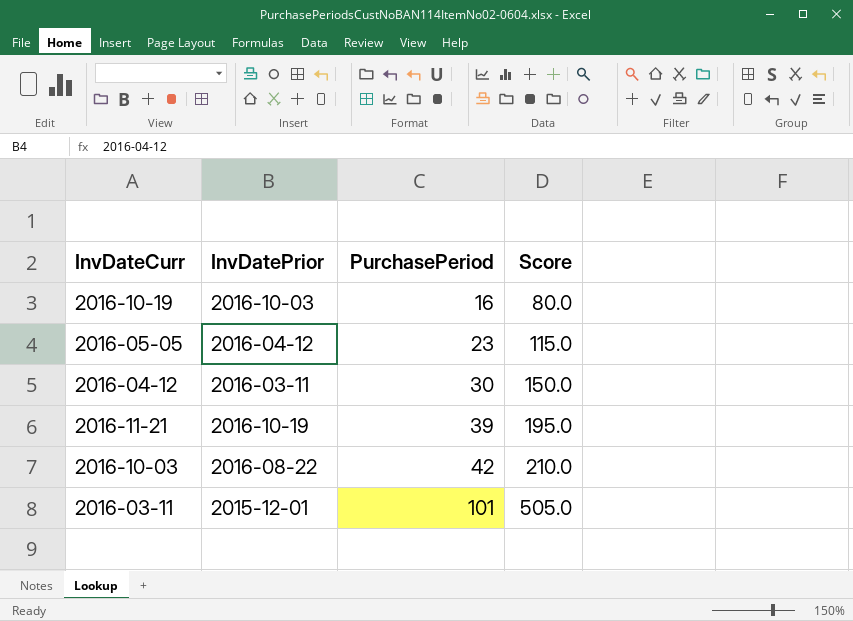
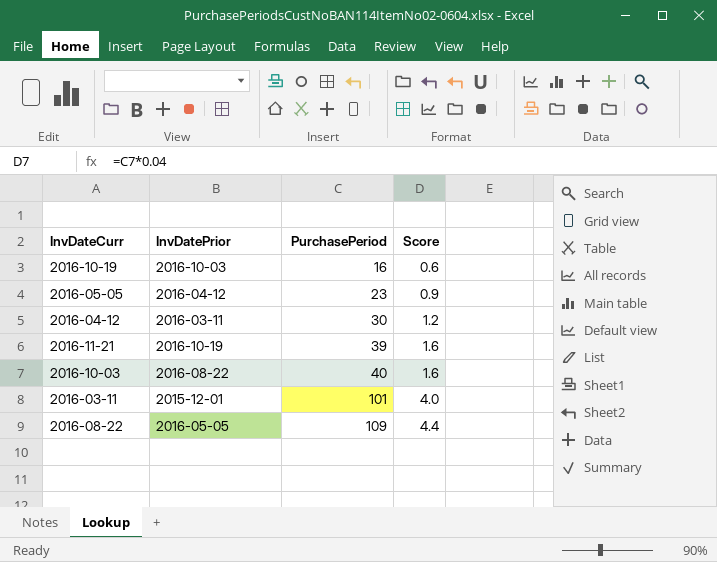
column Score | formula: [PurchasePeriod] * 5 -> [PurchasePeriod] * 0.04
2016-10-03 | PurchasePeriod: 42 -> 40
row 2016-08-22: none -> 2016-05-05 | 109 | 4.4

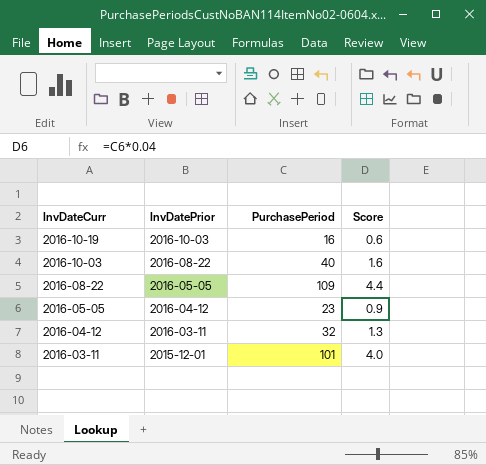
row order: PurchasePeriod ascending -> InvDateCurr descending
row 2016-11-21: 2016-10-19 | 39 | 1.6 -> none
2016-04-12 | PurchasePeriod: 30 -> 32
2016-04-12 | Score: 1.2 -> 1.3

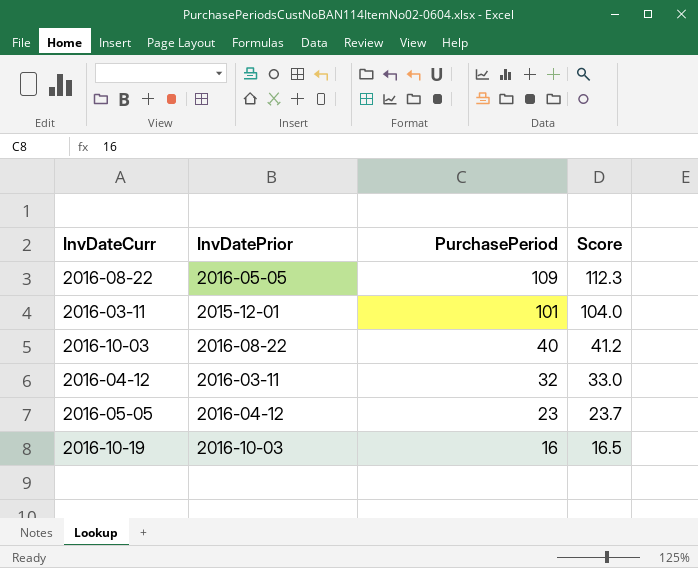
row order: InvDateCurr descending -> PurchasePeriod descending
column Score | formula: [PurchasePeriod] * 0.04 -> [PurchasePeriod] * 1.03

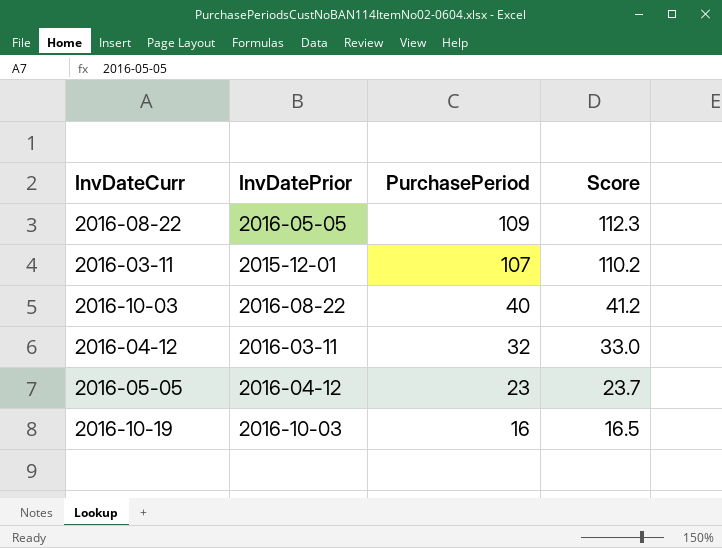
2016-03-11 | PurchasePeriod: 101 -> 107
2016-03-11 | Score: 104.0 -> 110.2

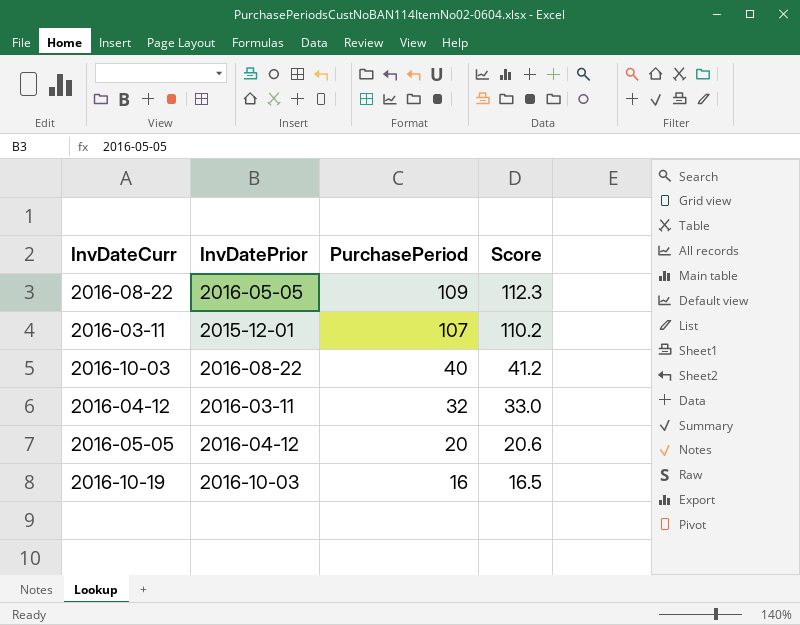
2016-05-05 | PurchasePeriod: 23 -> 20
2016-05-05 | Score: 23.7 -> 20.6

